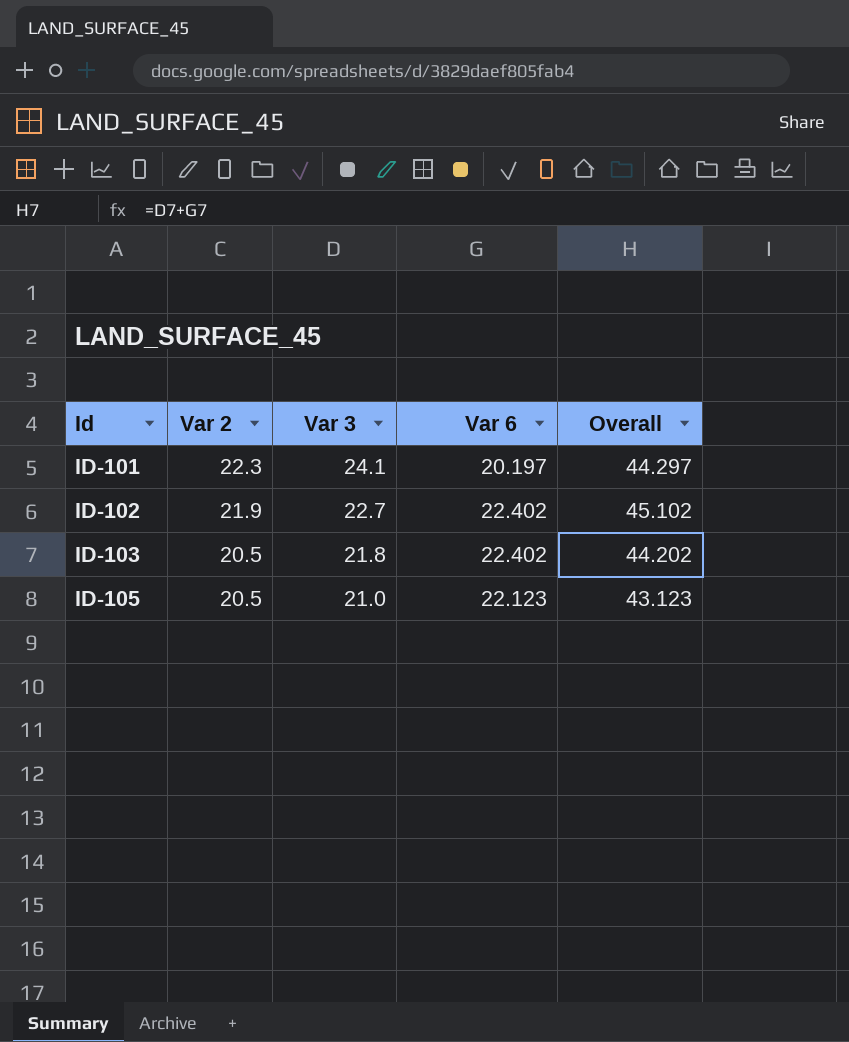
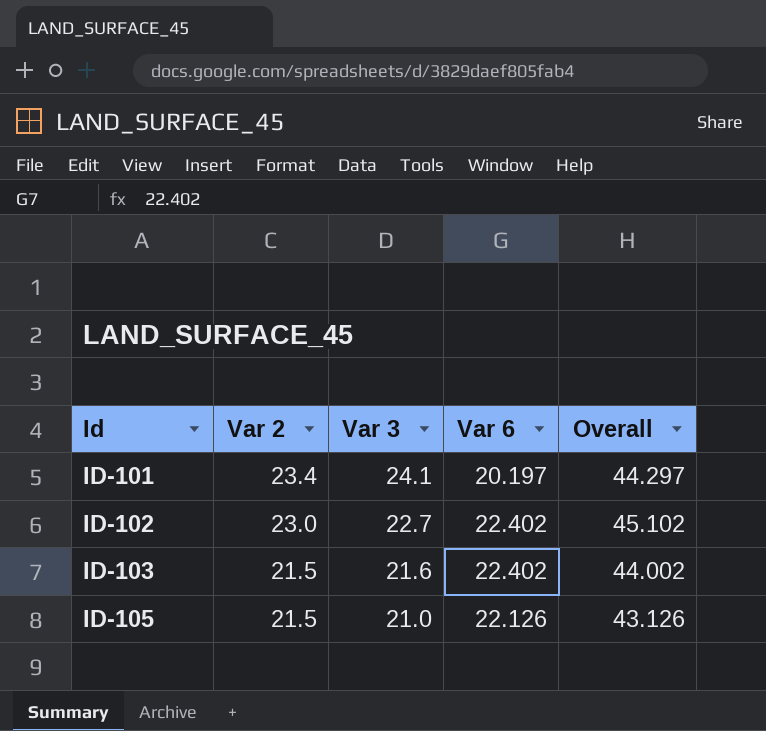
ID-101 | Var 2: 22.3 -> 23.4
ID-102 | Var 2: 21.9 -> 23.0
ID-103 | Var 2: 20.5 -> 21.5
ID-103 | Var 3: 21.8 -> 21.6
ID-103 | Overall: 44.202 -> 44.002
ID-105 | Var 2: 20.5 -> 21.5
ID-105 | Var 6: 22.123 -> 22.126
ID-105 | Overall: 43.123 -> 43.126

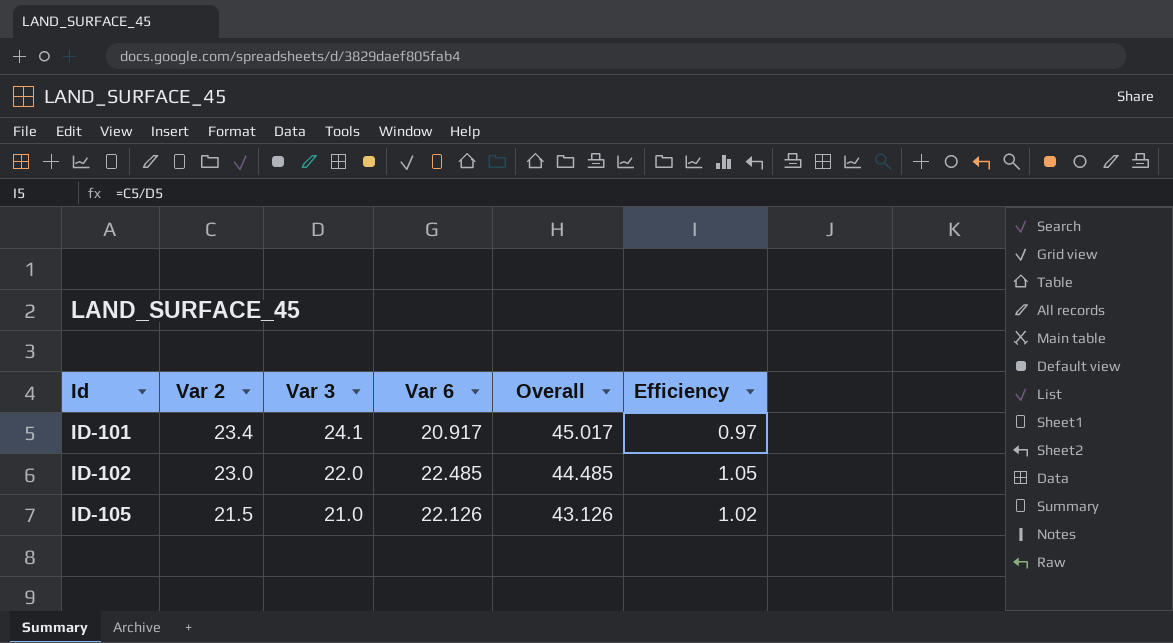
column Efficiency | formula: none -> [Var 2] / [Var 3]
row ID-103: 21.5 | 21.6 | 22.402 | 44.002 -> none
ID-101 | Var 6: 20.197 -> 20.917
ID-101 | Overall: 44.297 -> 45.017
ID-102 | Var 3: 22.7 -> 22.0
ID-102 | Var 6: 22.402 -> 22.485
ID-102 | Overall: 45.102 -> 44.485

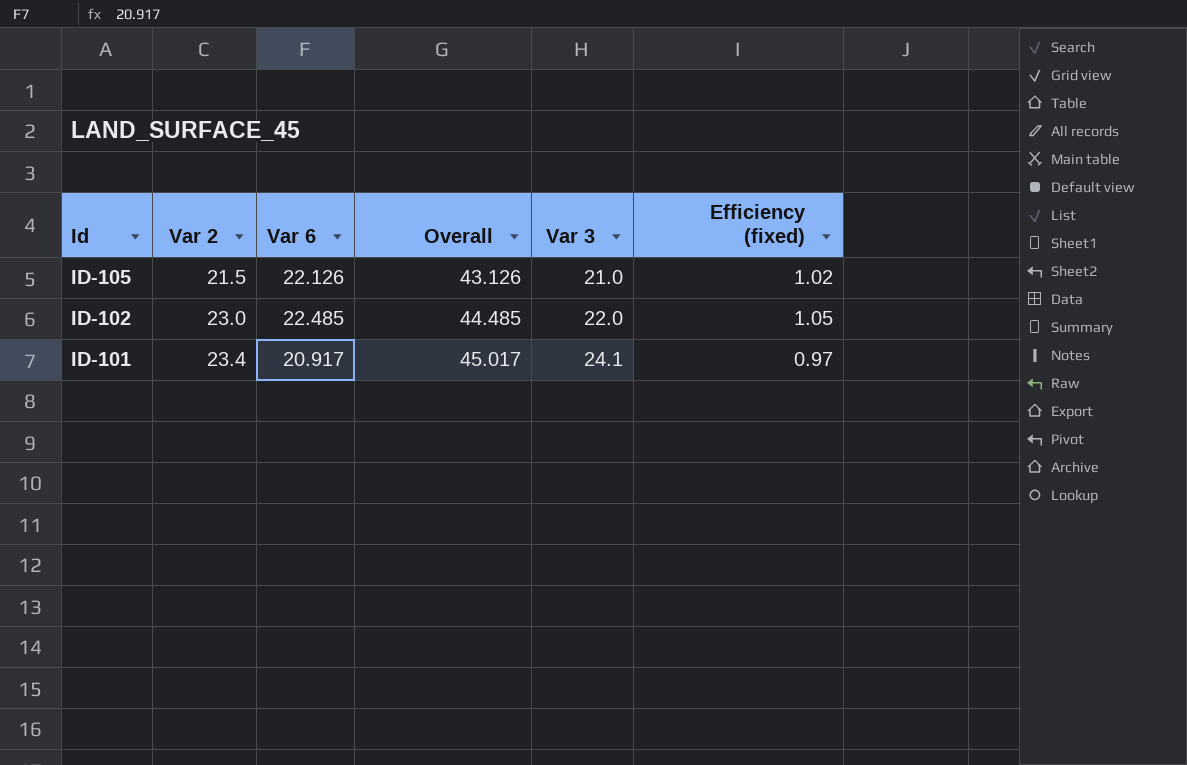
row order: Id ascending -> Id descending
column Var 3 | position: 3 -> 5
column name: Efficiency -> Efficiency (fixed)

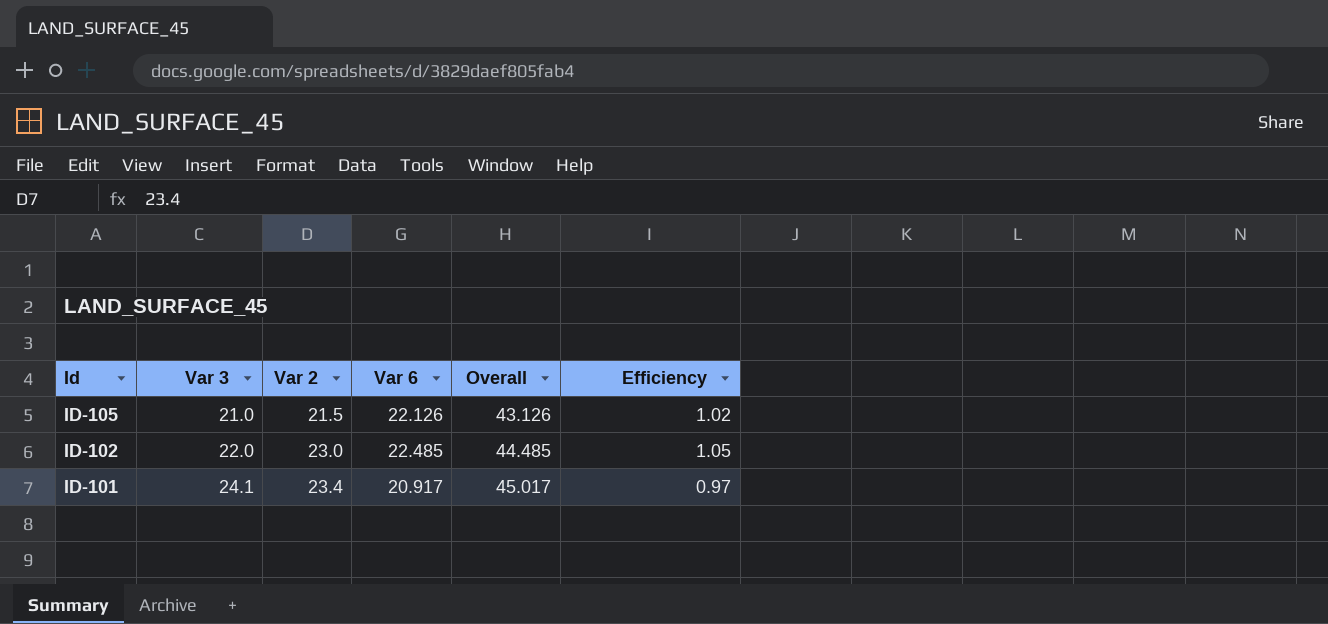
column Var 3 | position: 5 -> 2
column name: Efficiency (fixed) -> Efficiency

